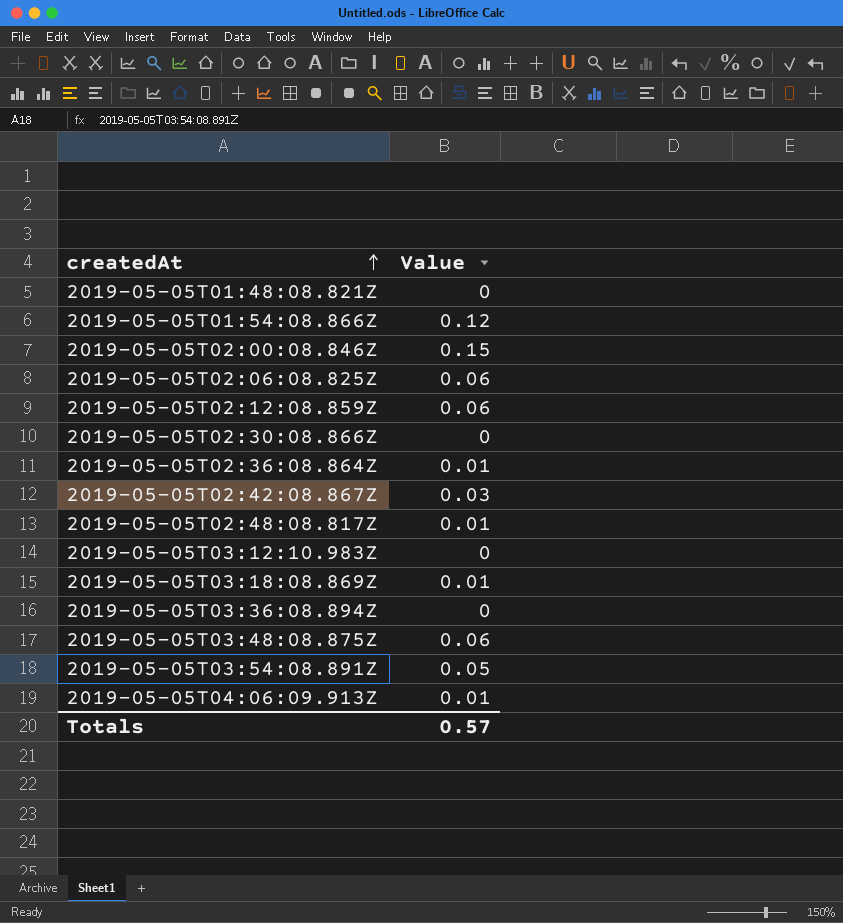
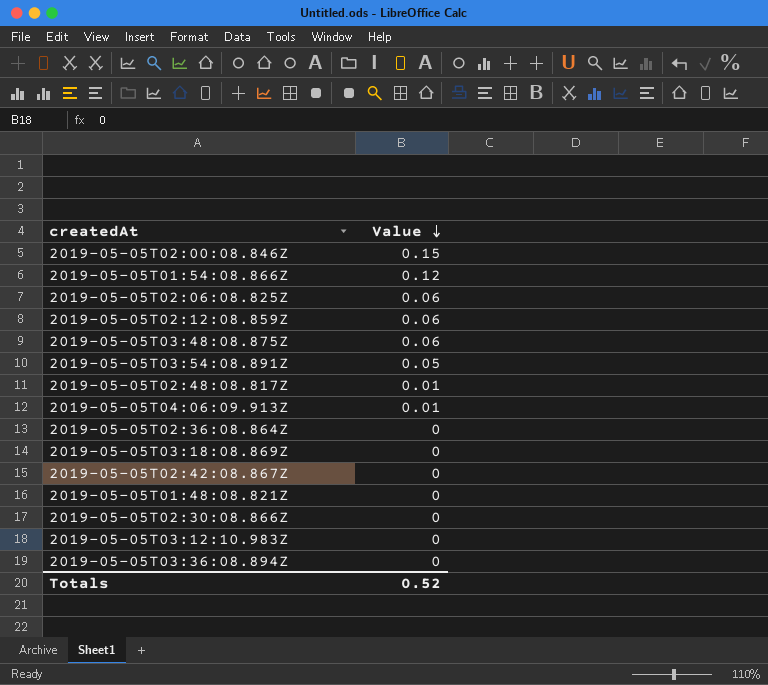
row order: createdAt ascending -> Value descending
2019-05-05T02:36:08.864Z | Value: 0.01 -> 0
2019-05-05T03:18:08.869Z | Value: 0.01 -> 0
2019-05-05T02:42:08.867Z | Value: 0.03 -> 0
Totals | Value: 0.57 -> 0.52

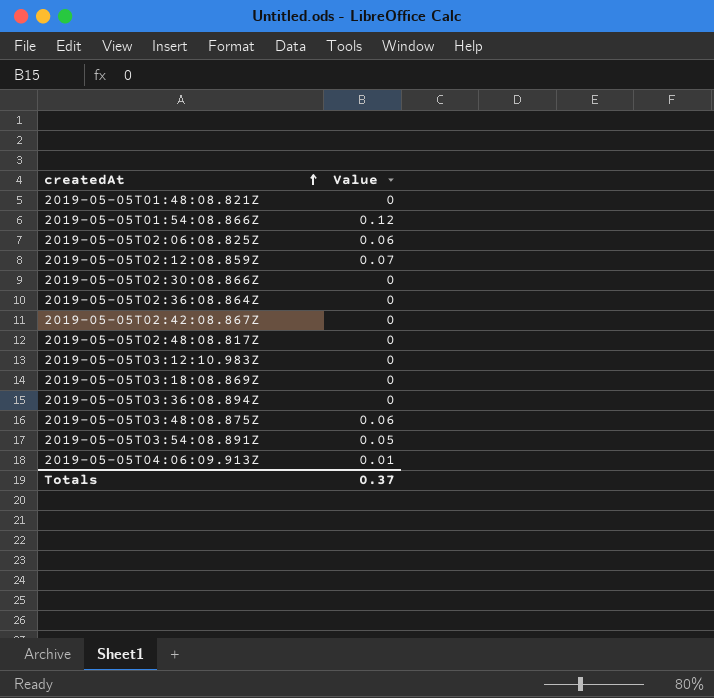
row order: Value descending -> createdAt ascending
row 2019-05-05T02:00:08.846Z: 0.15 -> none
2019-05-05T02:12:08.859Z | Value: 0.06 -> 0.07
2019-05-05T02:48:08.817Z | Value: 0.01 -> 0
Totals | Value: 0.52 -> 0.37

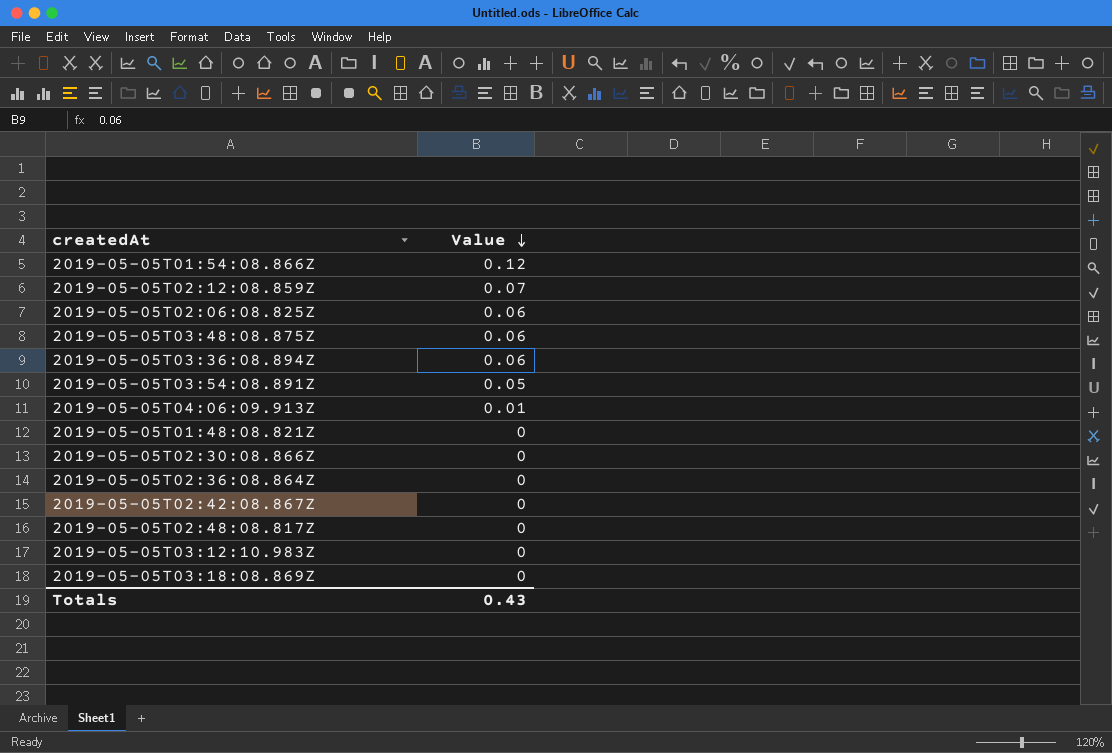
row order: createdAt ascending -> Value descending
2019-05-05T03:36:08.894Z | Value: 0 -> 0.06
Totals | Value: 0.37 -> 0.43

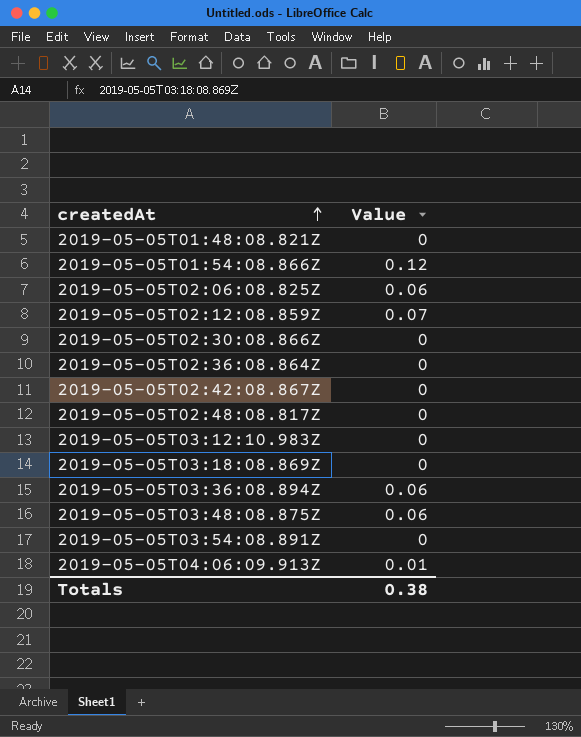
row order: Value descending -> createdAt ascending
2019-05-05T03:54:08.891Z | Value: 0.05 -> 0
Totals | Value: 0.43 -> 0.38

